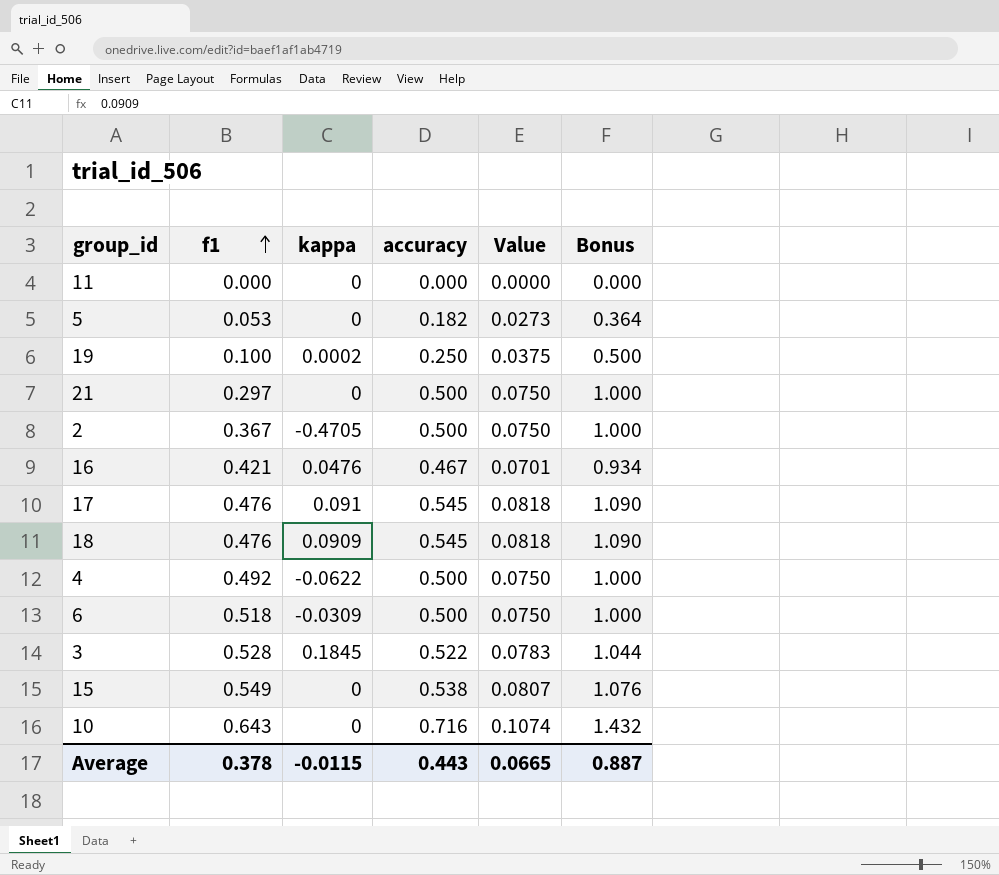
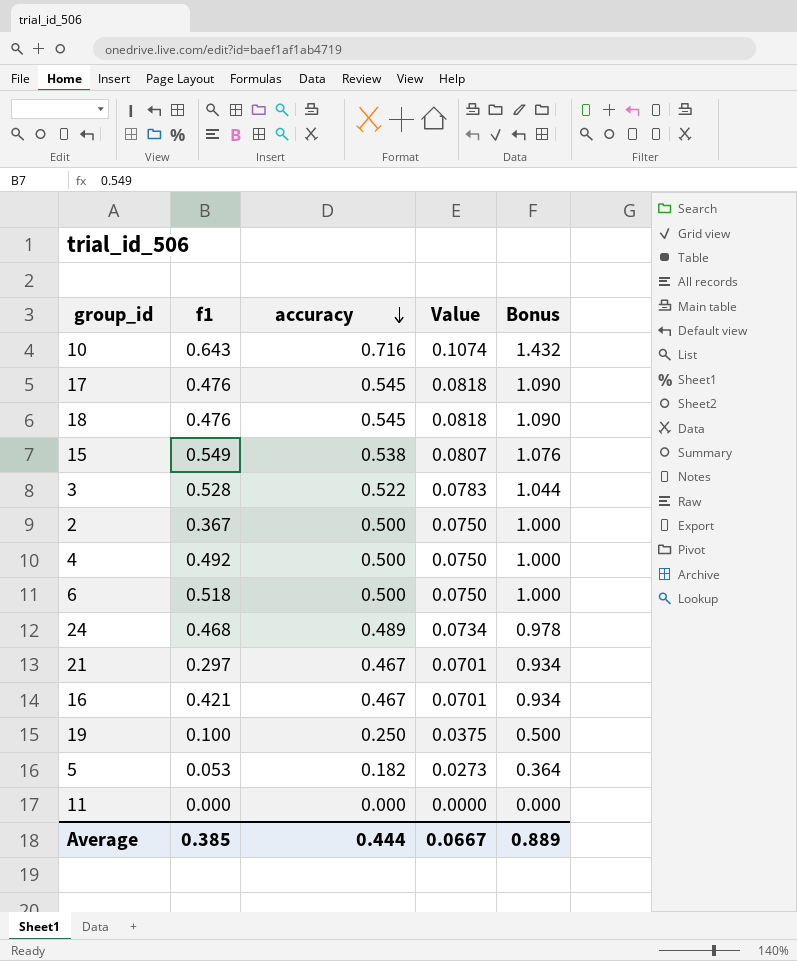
row order: f1 ascending -> accuracy descending
column kappa | position: 3 -> none
row 24: none -> 0.468 | 0.489 | 0.0734 | 0.978
21 | accuracy: 0.500 -> 0.467
21 | Value: 0.0750 -> 0.0701
21 | Bonus: 1.000 -> 0.934
Average | f1: 0.378 -> 0.385
Average | accuracy: 0.443 -> 0.444
Average | Value: 0.0665 -> 0.0667
Average | Bonus: 0.887 -> 0.889

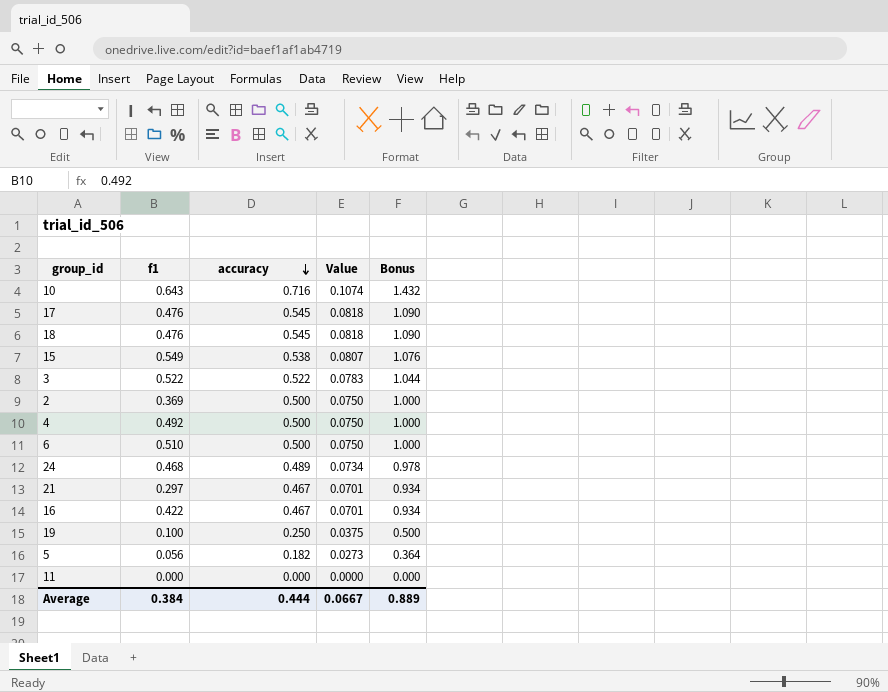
3 | f1: 0.528 -> 0.522
2 | f1: 0.367 -> 0.369
6 | f1: 0.518 -> 0.510
16 | f1: 0.421 -> 0.422
5 | f1: 0.053 -> 0.056
Average | f1: 0.385 -> 0.384

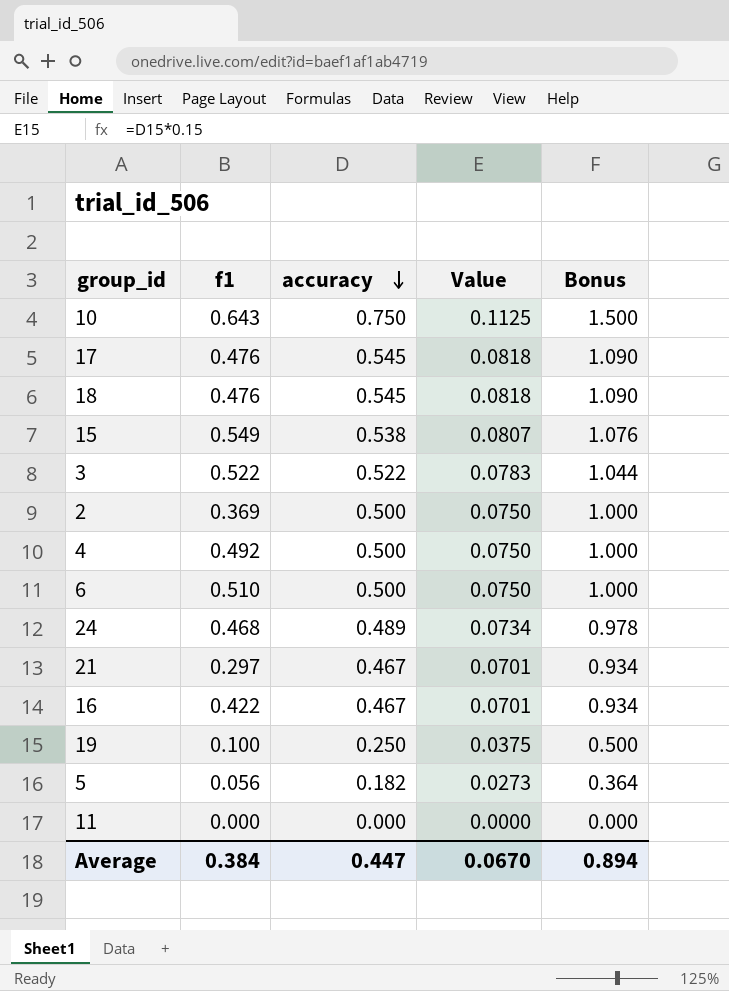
10 | accuracy: 0.716 -> 0.750
10 | Value: 0.1074 -> 0.1125
10 | Bonus: 1.432 -> 1.500
Average | accuracy: 0.444 -> 0.447
Average | Value: 0.0667 -> 0.0670
Average | Bonus: 0.889 -> 0.894

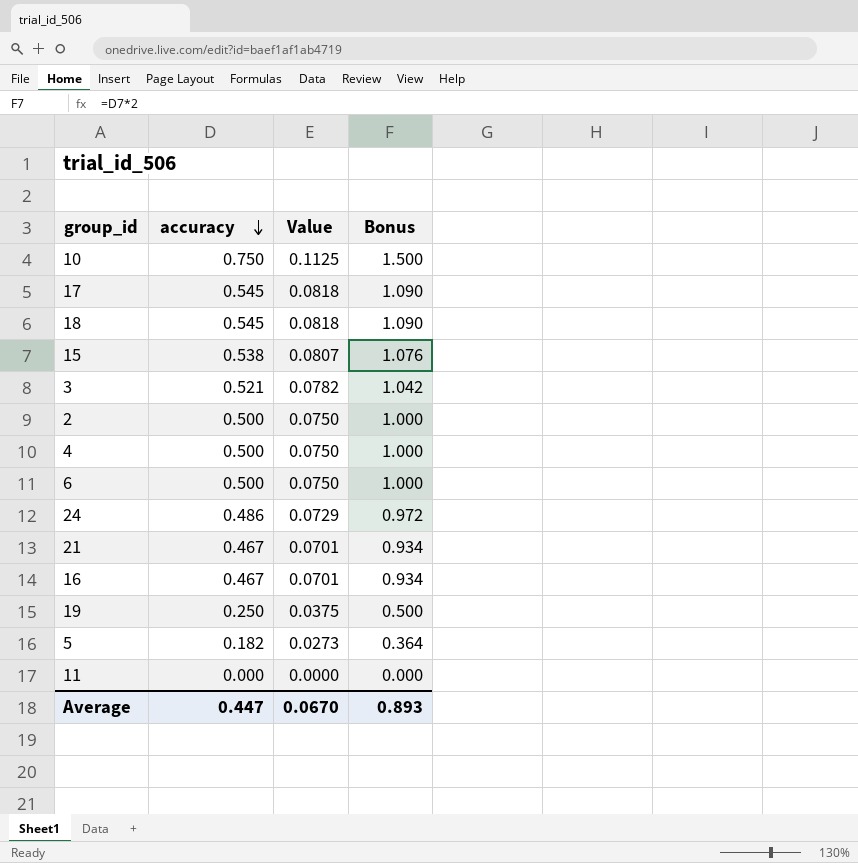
column f1 | position: 2 -> none
3 | accuracy: 0.522 -> 0.521
3 | Value: 0.0783 -> 0.0782
3 | Bonus: 1.044 -> 1.042
24 | accuracy: 0.489 -> 0.486
24 | Value: 0.0734 -> 0.0729
24 | Bonus: 0.978 -> 0.972
Average | Bonus: 0.894 -> 0.893

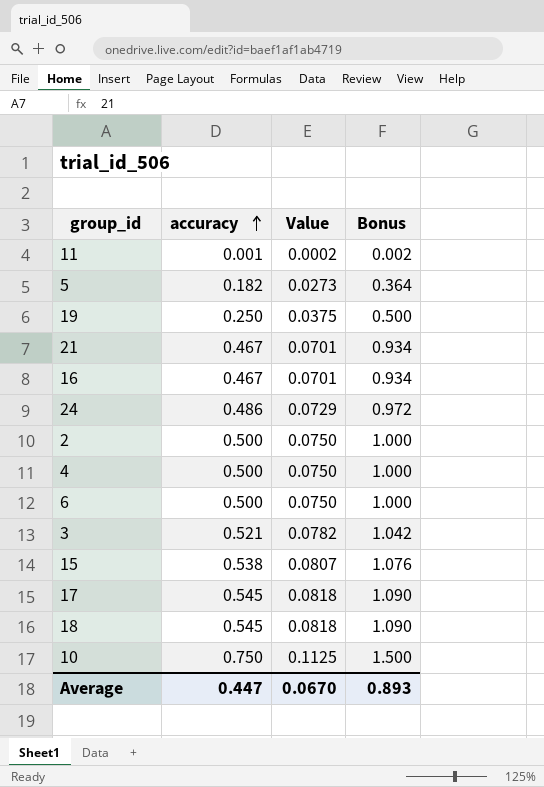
row order: accuracy descending -> accuracy ascending
11 | accuracy: 0.000 -> 0.001
11 | Value: 0.0000 -> 0.0002
11 | Bonus: 0.000 -> 0.002

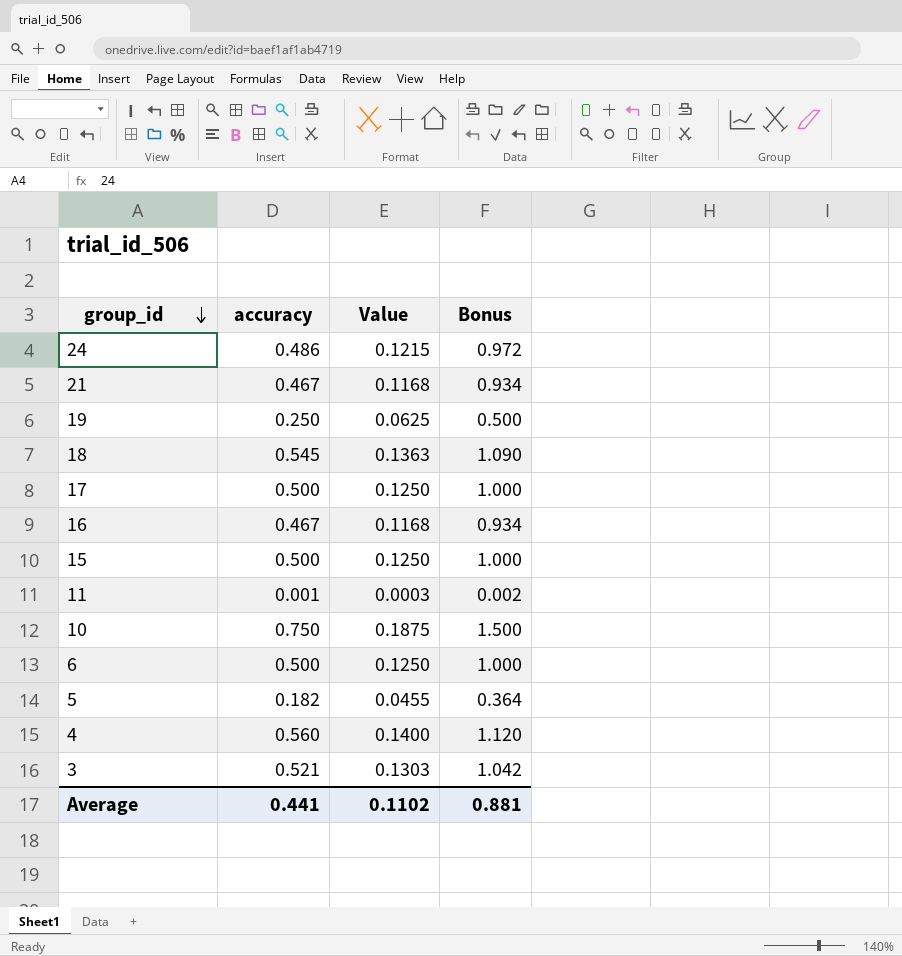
row order: accuracy ascending -> group_id descending
column Value | formula: [accuracy] * 0.15 -> [accuracy] * 0.25
row 2: 0.500 | 0.0750 | 1.000 -> none
17 | accuracy: 0.545 -> 0.500
17 | Bonus: 1.090 -> 1.000
15 | accuracy: 0.538 -> 0.500
15 | Bonus: 1.076 -> 1.000
4 | accuracy: 0.500 -> 0.560
4 | Bonus: 1.000 -> 1.120
Average | accuracy: 0.447 -> 0.441
Average | Value: 0.0670 -> 0.1102
Average | Bonus: 0.893 -> 0.881

